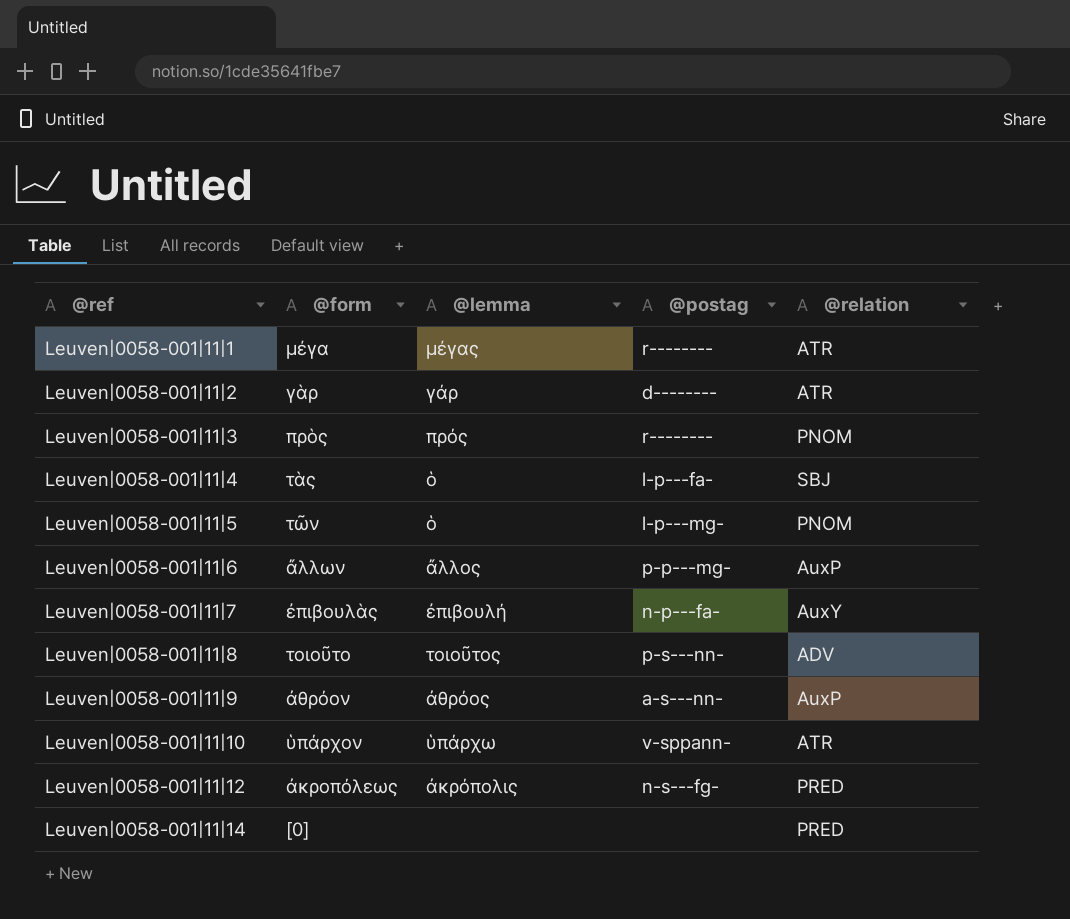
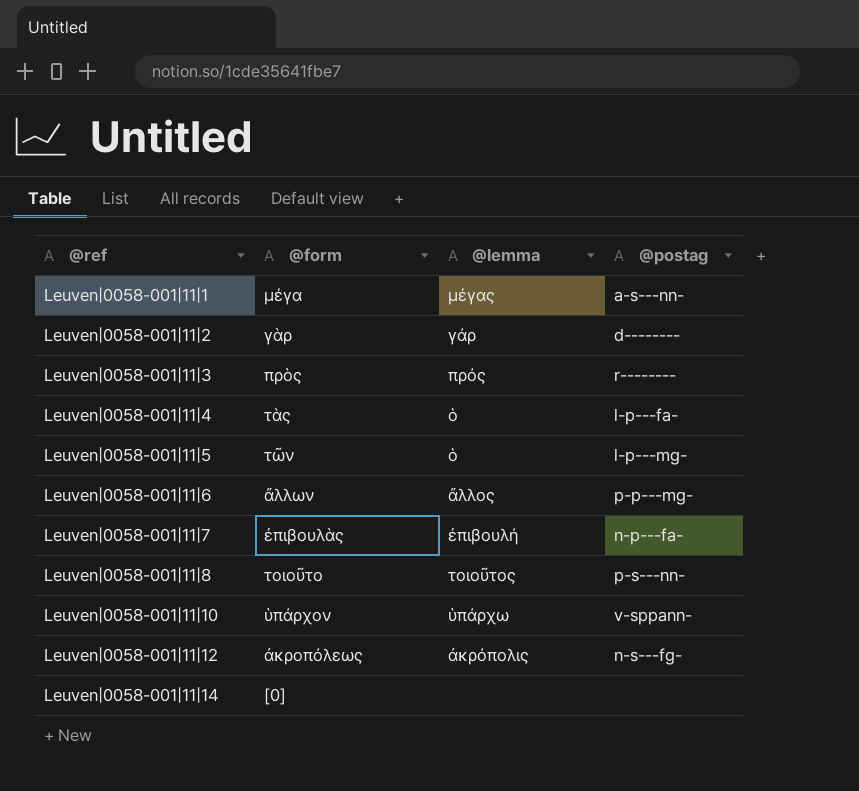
column @relation | position: 5 -> none
row Leuven|0058-001|11|9: ἀθρόον | ἀθρόος | a-s---nn- | AuxP -> none
Leuven|0058-001|11|1 | @postag: r-------- -> a-s---nn-

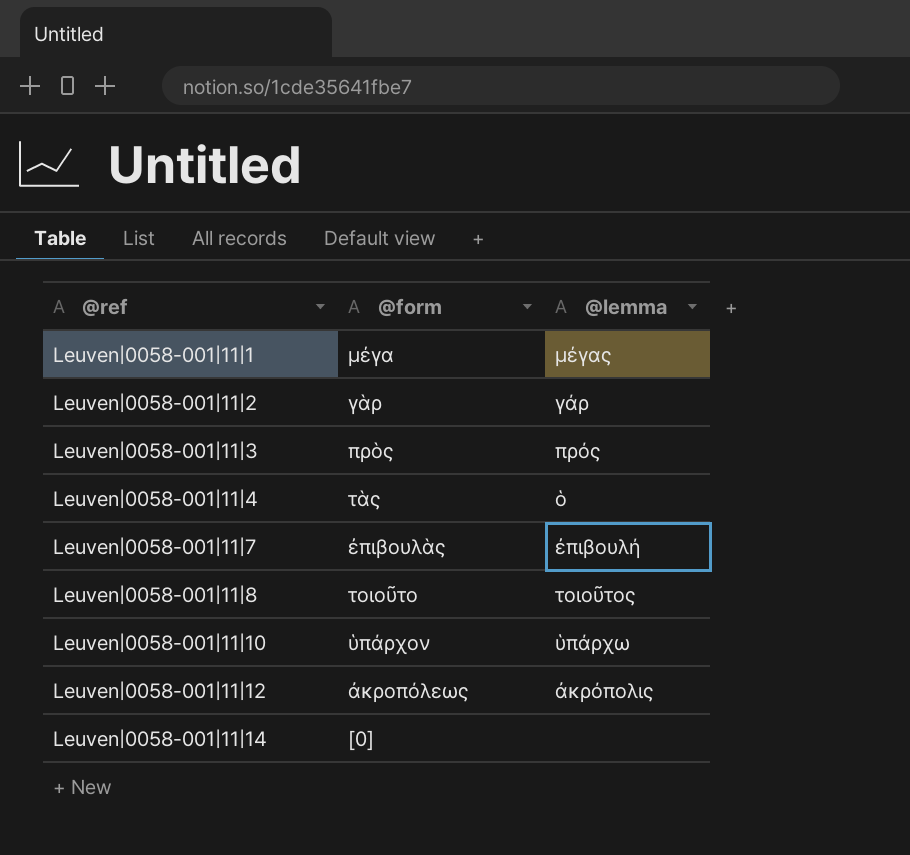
column @postag | position: 4 -> none
row Leuven|0058-001|11|5: τῶν | ὁ | l-p---mg- -> none
row Leuven|0058-001|11|6: ἄλλων | ἄλλος | p-p---mg- -> none

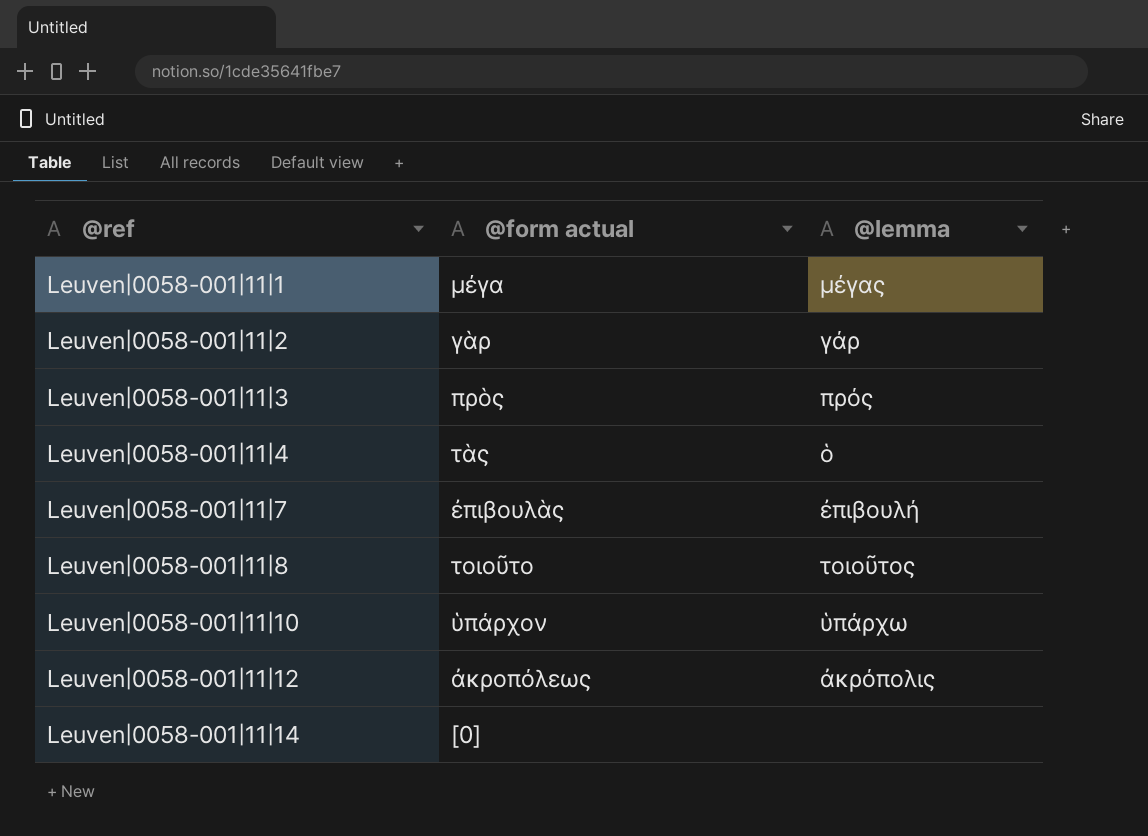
column name: @form -> @form actual

